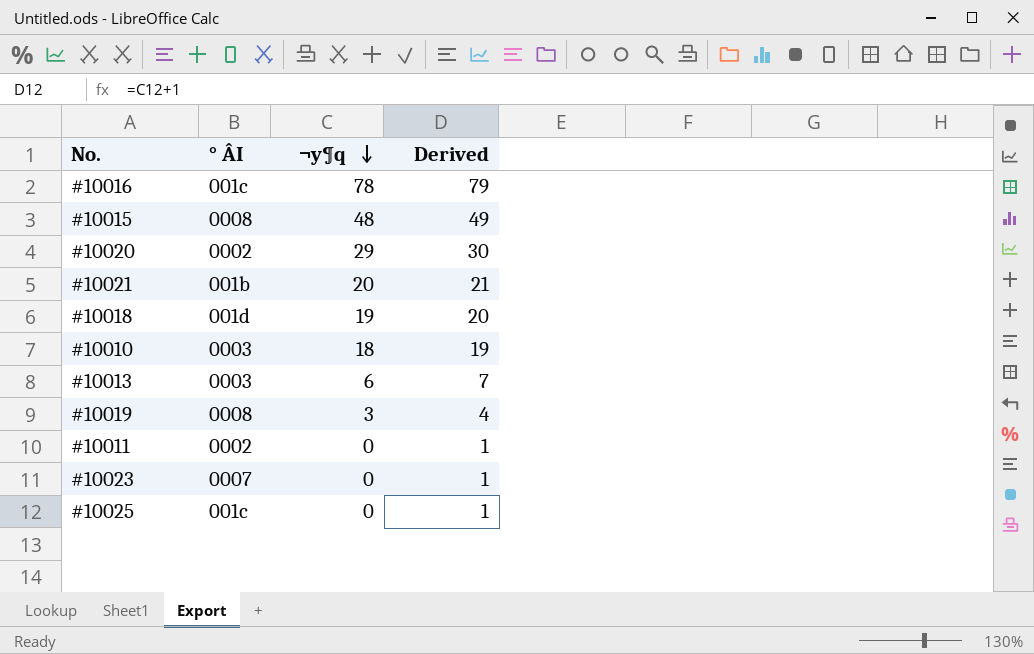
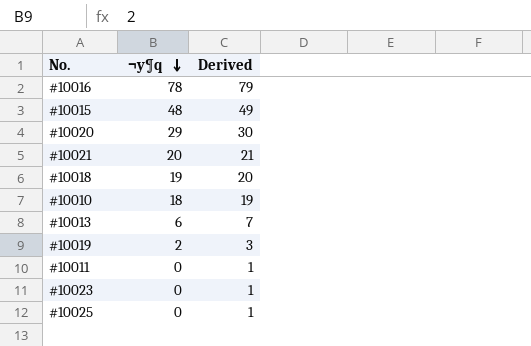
column ° ÂI | position: 2 -> none
#10019 | ¬y¶q: 3 -> 2
#10019 | Derived: 4 -> 3

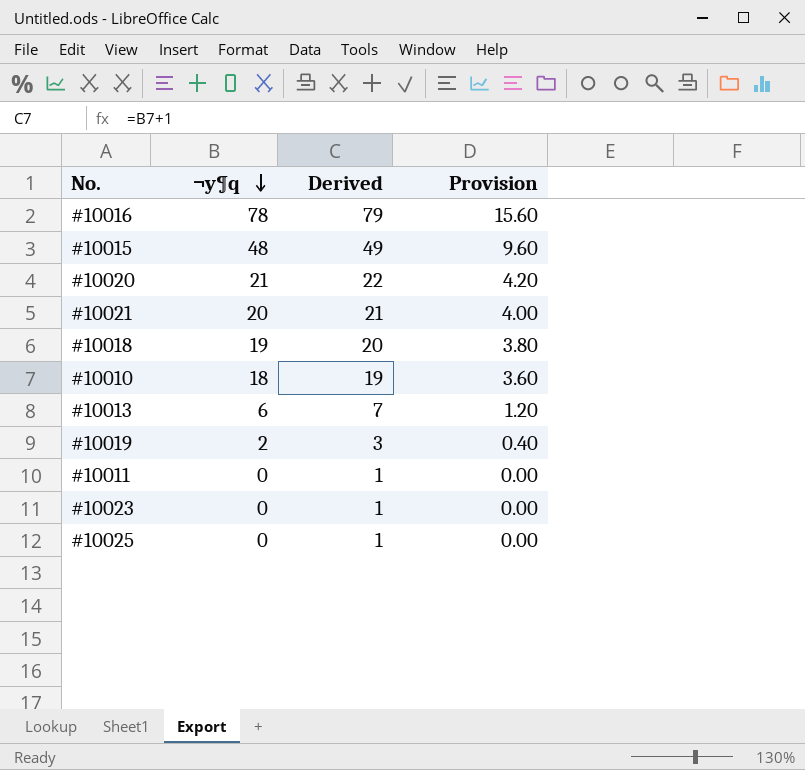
column Provision | formula: none -> [¬y¶q] * 0.2
#10020 | ¬y¶q: 29 -> 21
#10020 | Derived: 30 -> 22

